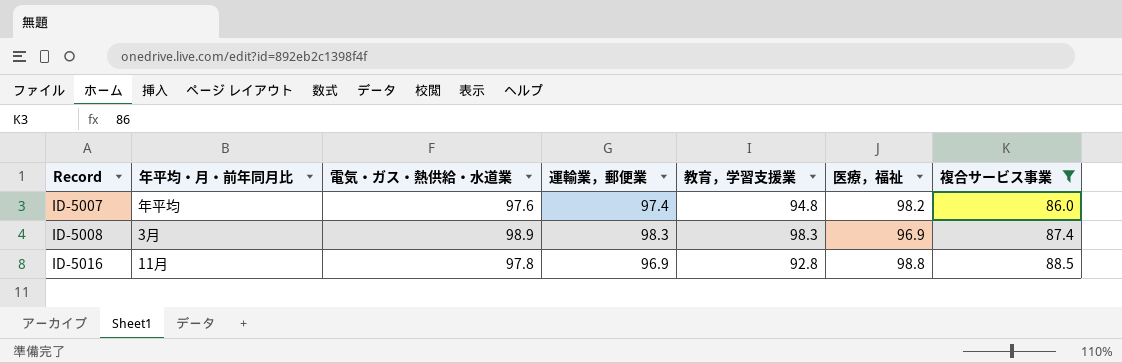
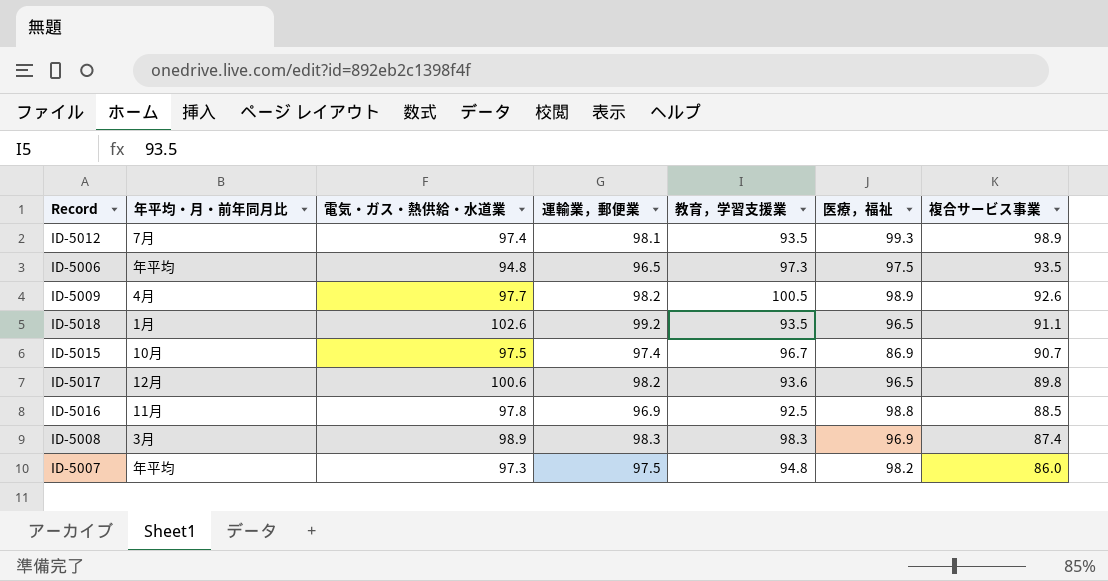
filter: 複合サービス事業 <= 88.5 -> none
row order: Record ascending -> 複合サービス事業 descending
ID-5016 | 教育，学習支援業: 92.8 -> 92.5
ID-5007 | 電気・ガス・熱供給・水道業: 97.6 -> 97.3
ID-5007 | 運輸業，郵便業: 97.4 -> 97.5

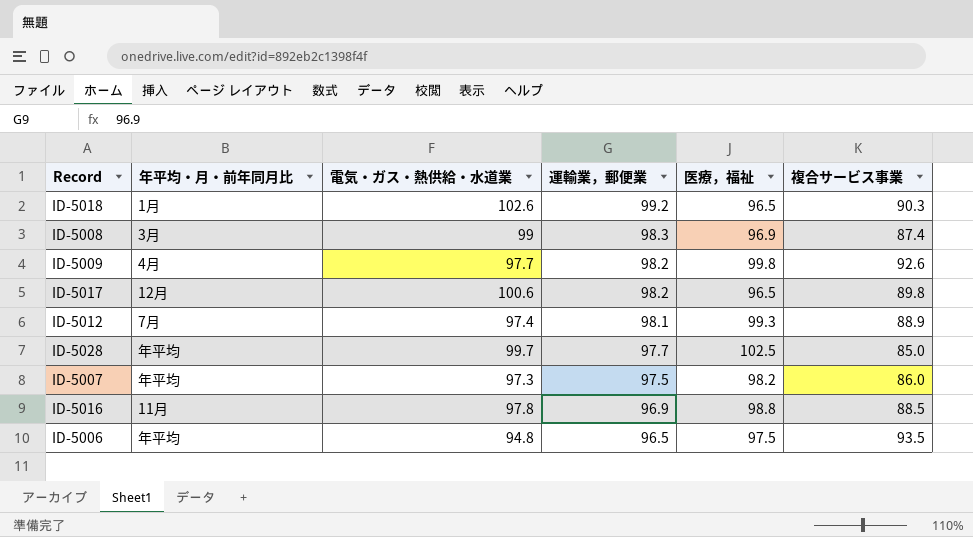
row order: 複合サービス事業 descending -> 運輸業，郵便業 descending
column 教育，学習支援業 | position: 5 -> none
row ID-5015: 10月 | 97.5 | 97.4 | 96.7 | 86.9 | 90.7 -> none
ID-5018 | 複合サービス事業: 91.1 -> 90.3
ID-5008 | 電気・ガス・熱供給・水道業: 98.9 -> 99
ID-5009 | 医療，福祉: 98.9 -> 99.8
ID-5012 | 複合サービス事業: 98.9 -> 88.9
row ID-5028: none -> 年平均 | 99.7 | 97.7 | 102.5 | 85.0

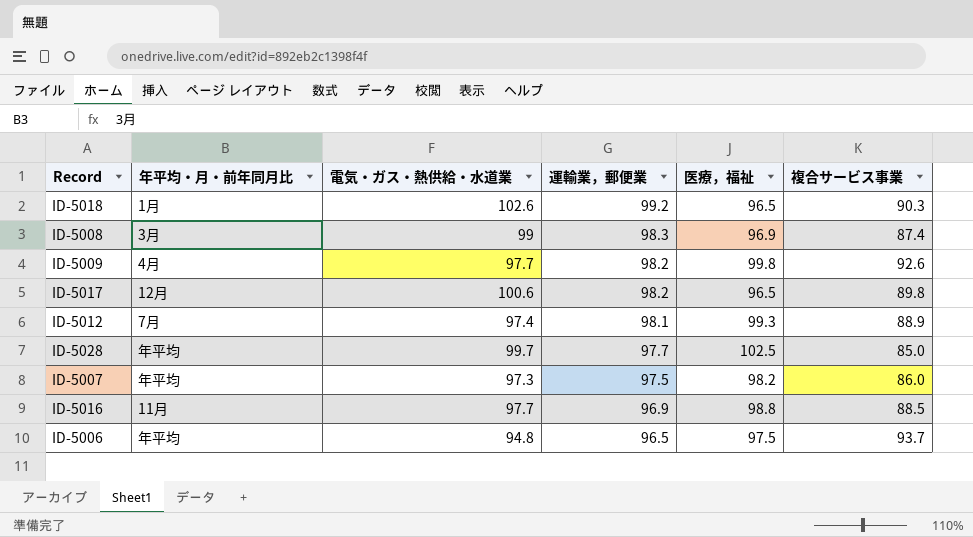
ID-5016 | 電気・ガス・熱供給・水道業: 97.8 -> 97.7
ID-5006 | 複合サービス事業: 93.5 -> 93.7

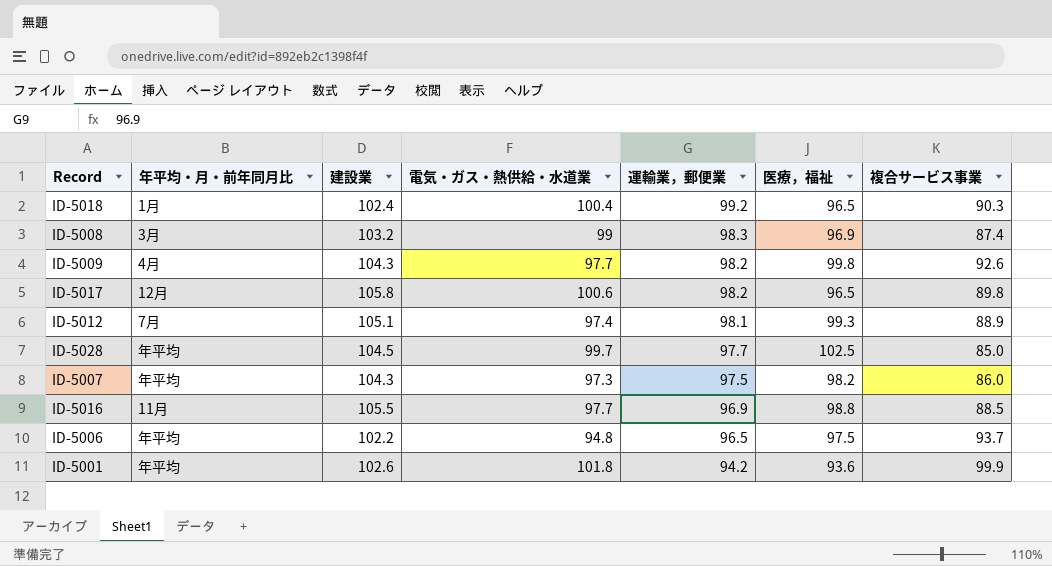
column 建設業 | position: none -> 3
ID-5018 | 電気・ガス・熱供給・水道業: 102.6 -> 100.4
row ID-5001: none -> 年平均 | 102.6 | 101.8 | 94.2 | 93.6 | 99.9

